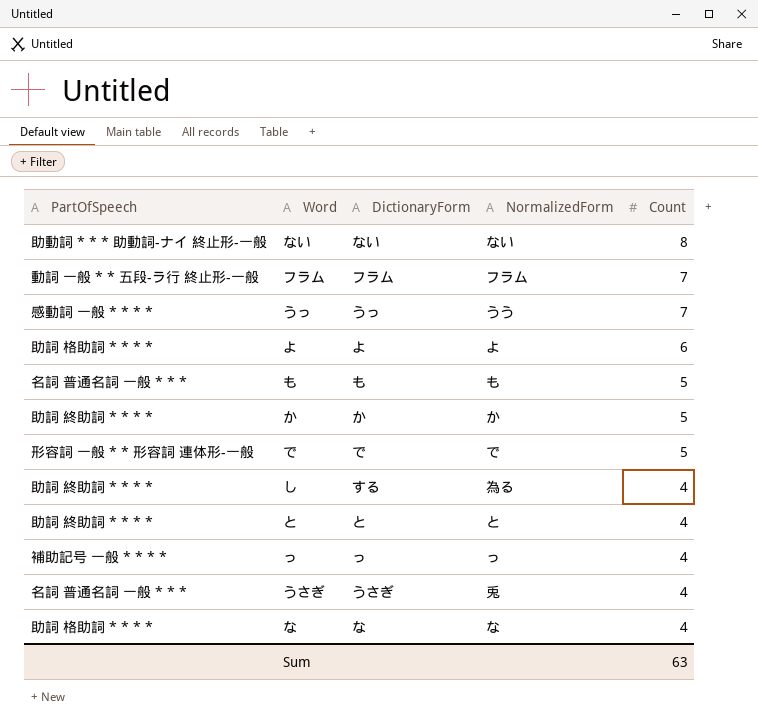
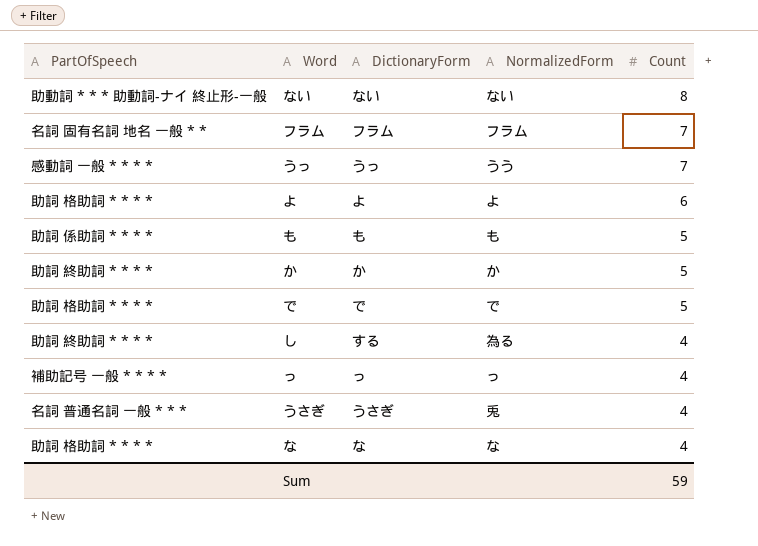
row と: 助詞 終助詞 * * * * | と | と | 4 -> none
フラム | PartOfSpeech: 動詞 一般 * * 五段-ラ行 終止形-一般 -> 名詞 固有名詞 地名 一般 * *
も | PartOfSpeech: 名詞 普通名詞 一般 * * * -> 助詞 係助詞 * * * *
で | PartOfSpeech: 形容詞 一般 * * 形容詞 連体形-一般 -> 助詞 格助詞 * * * *
Sum | Count: 63 -> 59

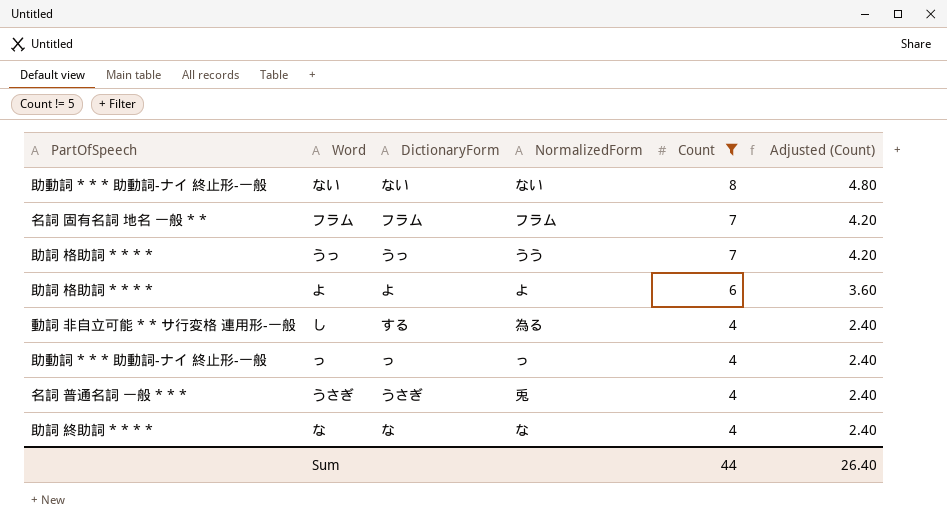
filter: none -> Count != 5
column Adjusted (Count) | formula: none -> [Count] * 0.6
うっ | PartOfSpeech: 感動詞 一般 * * * * -> 助詞 格助詞 * * * *
し | PartOfSpeech: 助詞 終助詞 * * * * -> 動詞 非自立可能 * * サ行変格 連用形-一般
っ | PartOfSpeech: 補助記号 一般 * * * * -> 助動詞 * * * 助動詞-ナイ 終止形-一般
な | PartOfSpeech: 助詞 格助詞 * * * * -> 助詞 終助詞 * * * *
Sum | Count: 59 -> 44

